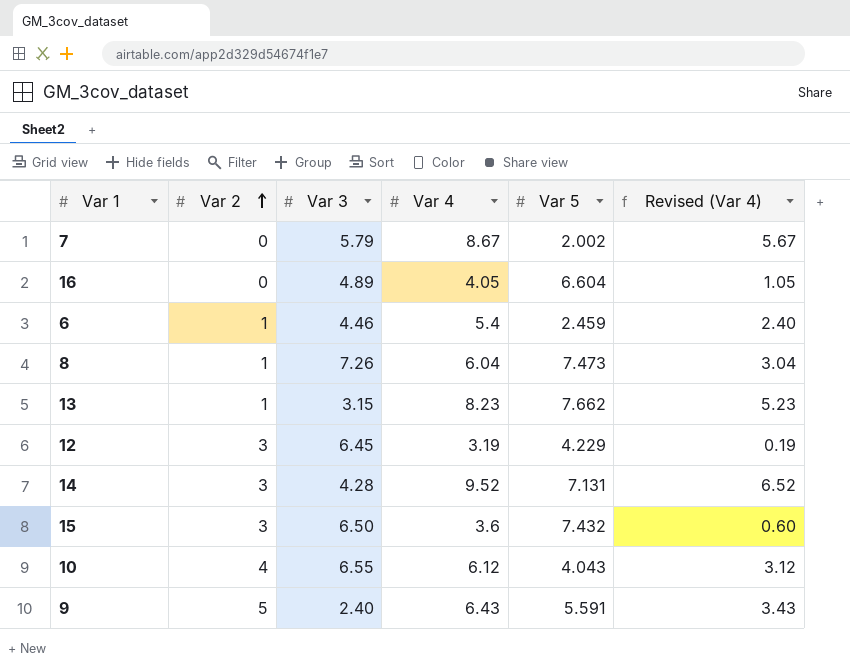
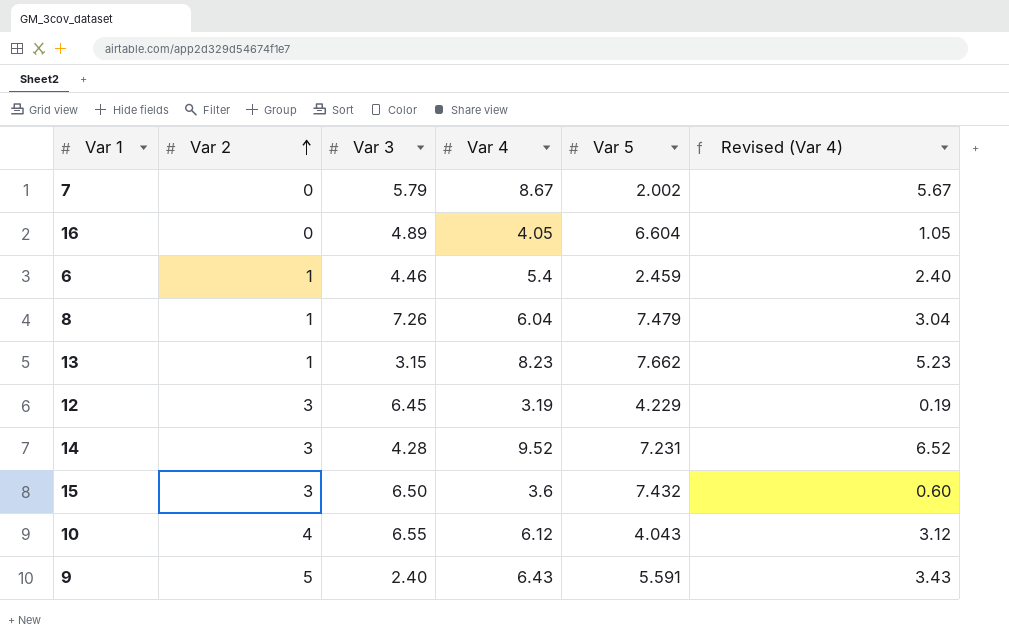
8 | Var 5: 7.473 -> 7.479
14 | Var 5: 7.131 -> 7.231

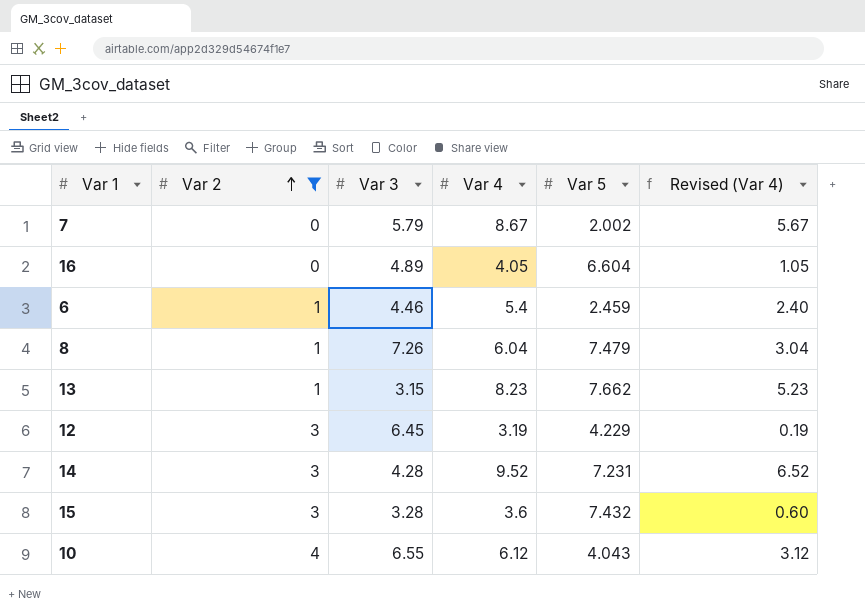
filter: none -> Var 2 != 5
15 | Var 3: 6.50 -> 3.28

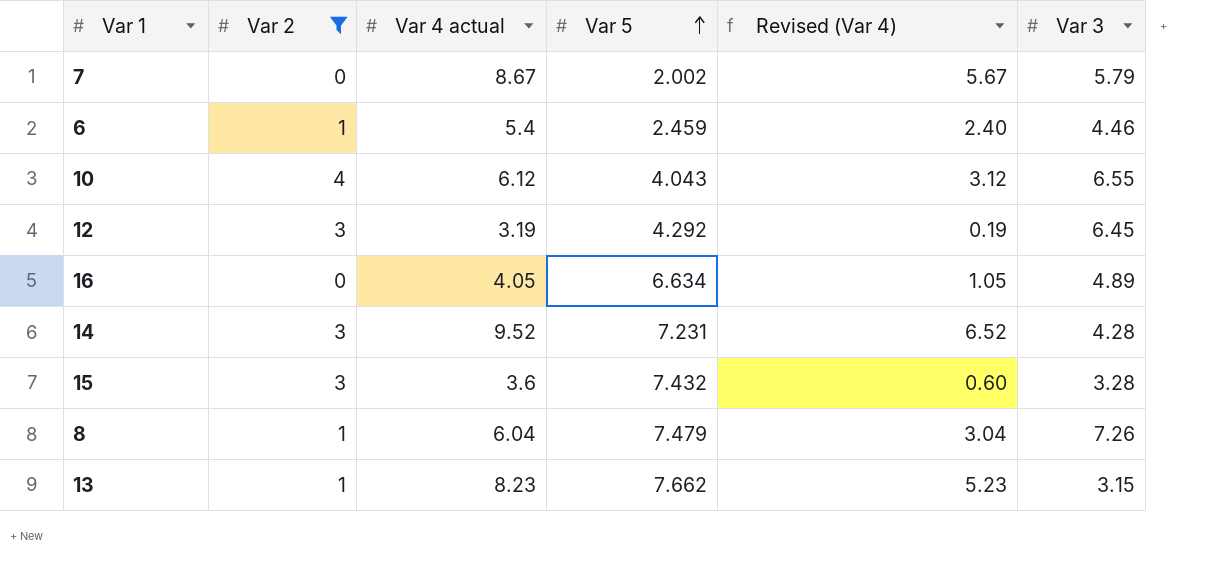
row order: Var 2 ascending -> Var 5 ascending
column name: Var 4 -> Var 4 actual
column Var 3 | position: 3 -> 6
12 | Var 5: 4.229 -> 4.292
16 | Var 5: 6.604 -> 6.634

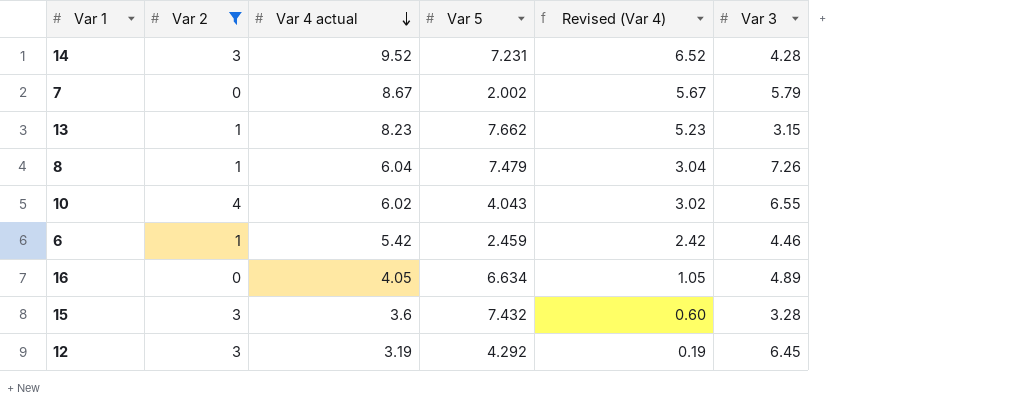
row order: Var 5 ascending -> Var 4 actual descending
10 | Var 4 actual: 6.12 -> 6.02
10 | Revised (Var 4): 3.12 -> 3.02
6 | Var 4 actual: 5.4 -> 5.42
6 | Revised (Var 4): 2.40 -> 2.42

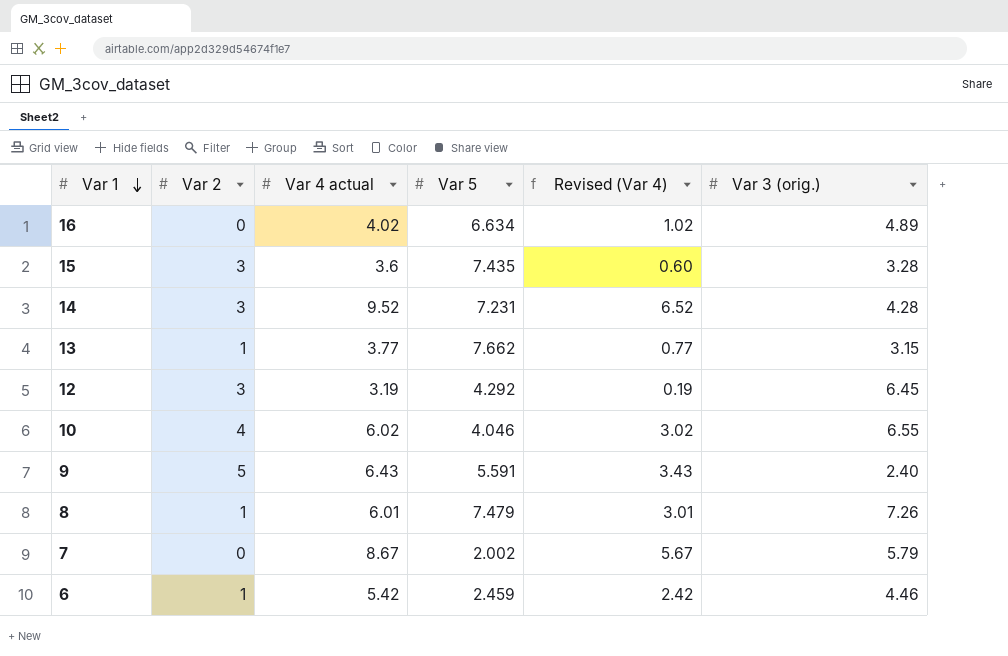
filter: Var 2 != 5 -> none
row order: Var 4 actual descending -> Var 1 descending
column name: Var 3 -> Var 3 (orig.)
16 | Var 4 actual: 4.05 -> 4.02
16 | Revised (Var 4): 1.05 -> 1.02
15 | Var 5: 7.432 -> 7.435
13 | Var 4 actual: 8.23 -> 3.77
13 | Revised (Var 4): 5.23 -> 0.77
10 | Var 5: 4.043 -> 4.046
8 | Var 4 actual: 6.04 -> 6.01
8 | Revised (Var 4): 3.04 -> 3.01

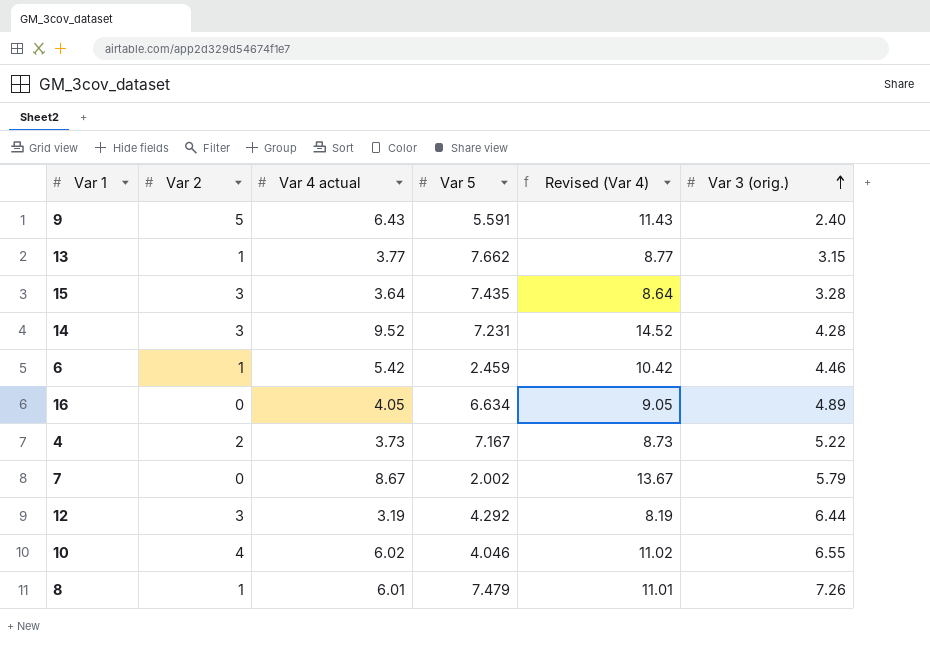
row order: Var 1 descending -> Var 3 (orig.) ascending
column Revised (Var 4) | formula: [Var 4 actual] - 3 -> [Var 4 actual] + 5
15 | Var 4 actual: 3.6 -> 3.64
16 | Var 4 actual: 4.02 -> 4.05
row 4: none -> 2 | 3.73 | 7.167 | 8.73 | 5.22
12 | Var 3 (orig.): 6.45 -> 6.44

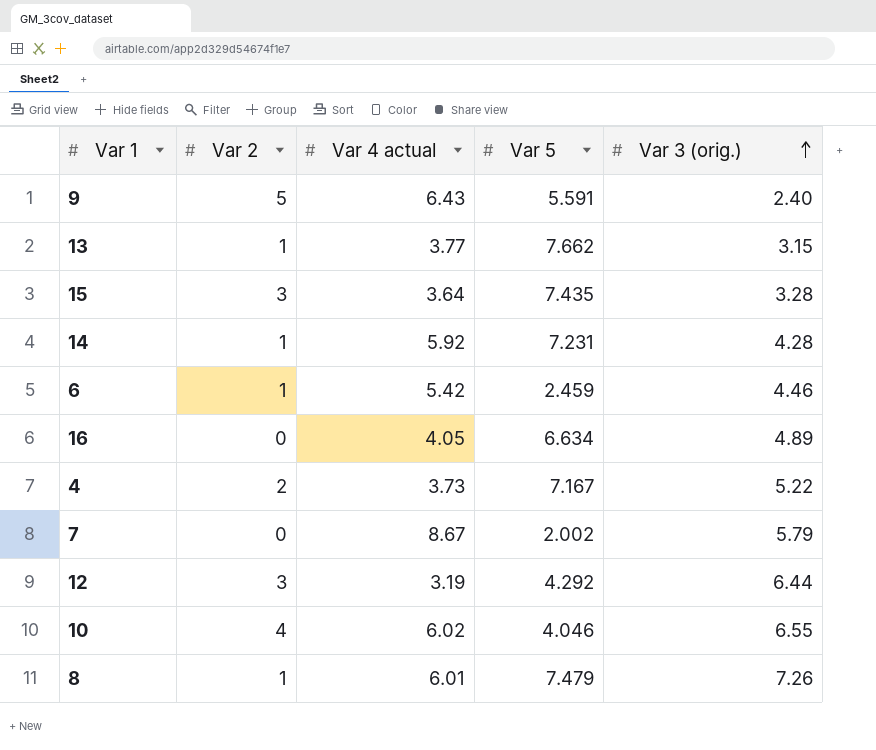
column Revised (Var 4) | formula: [Var 4 actual] + 5 -> none
14 | Var 2: 3 -> 1
14 | Var 4 actual: 9.52 -> 5.92

